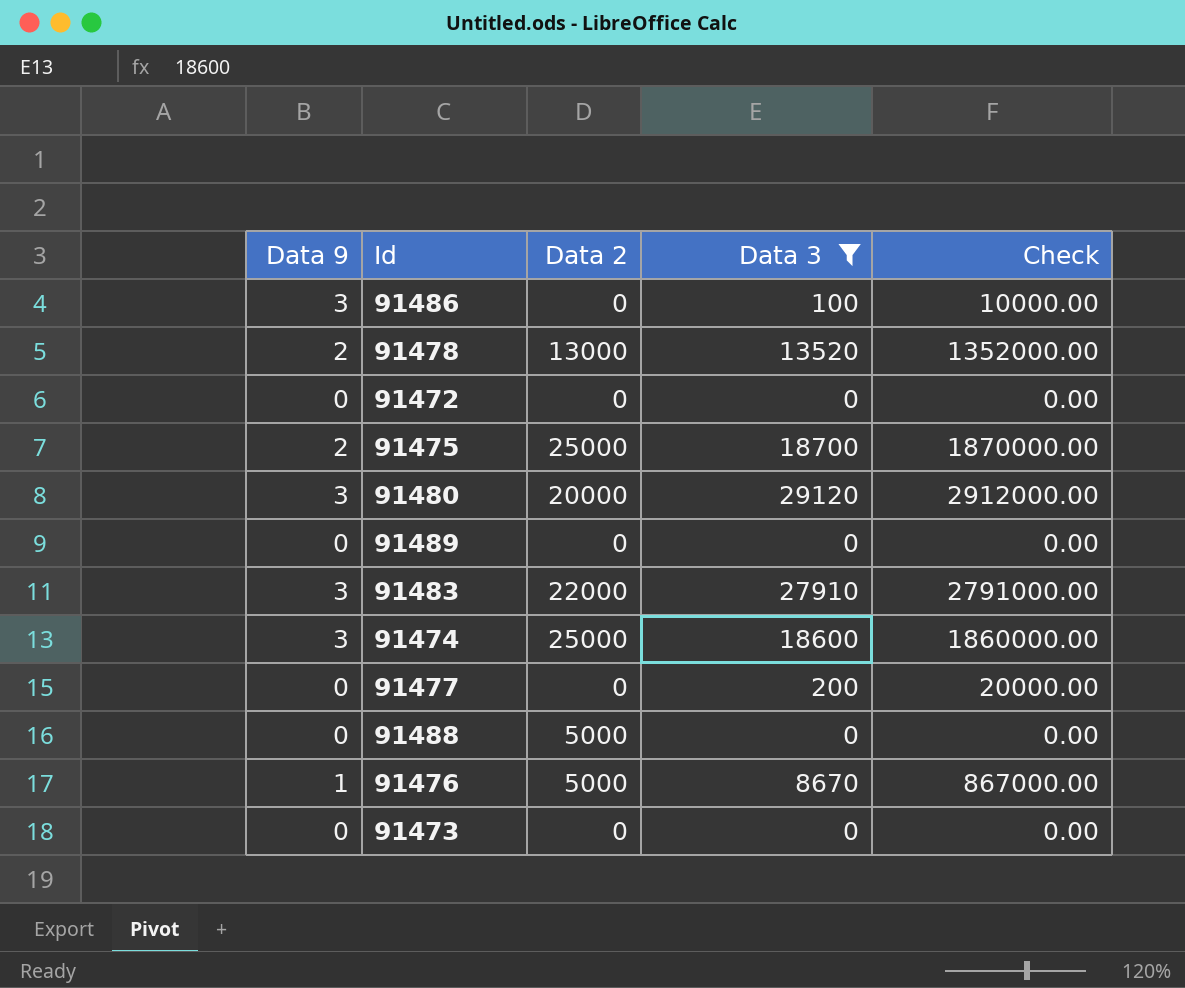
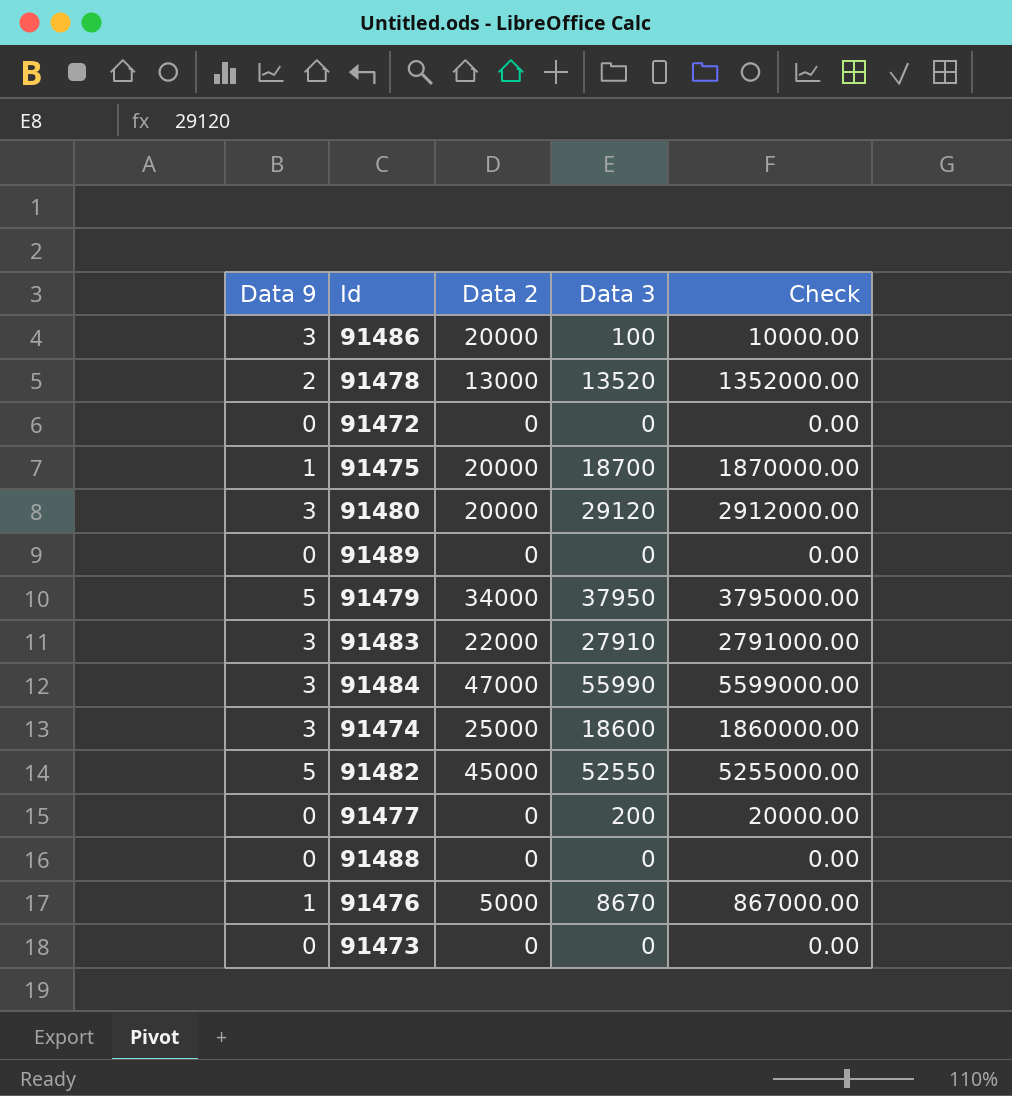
filter: Data 3 <= 29120 -> none
91486 | Data 2: 0 -> 20000
91475 | Data 9: 2 -> 1
91475 | Data 2: 25000 -> 20000
91488 | Data 2: 5000 -> 0

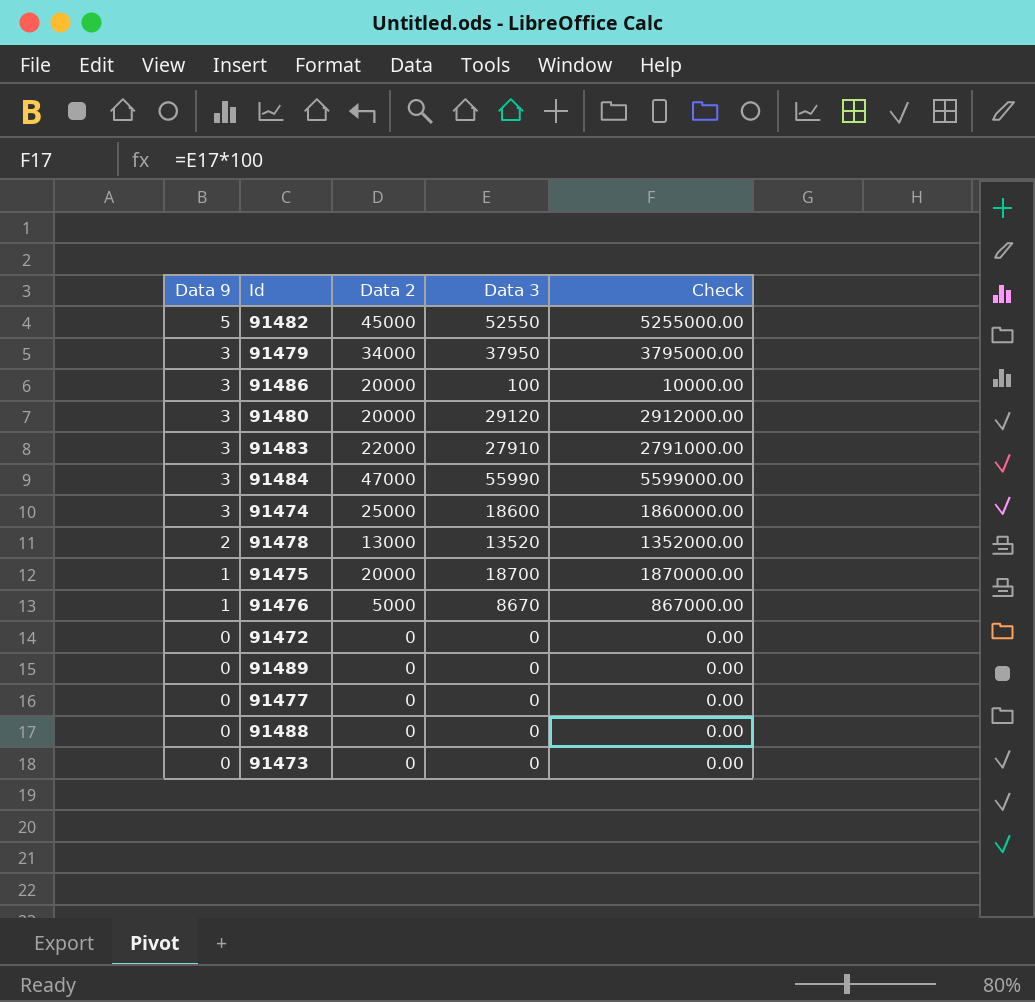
row order: none -> Data 9 descending
91479 | Data 9: 5 -> 3
91477 | Data 3: 200 -> 0
91477 | Check: 20000.00 -> 0.00

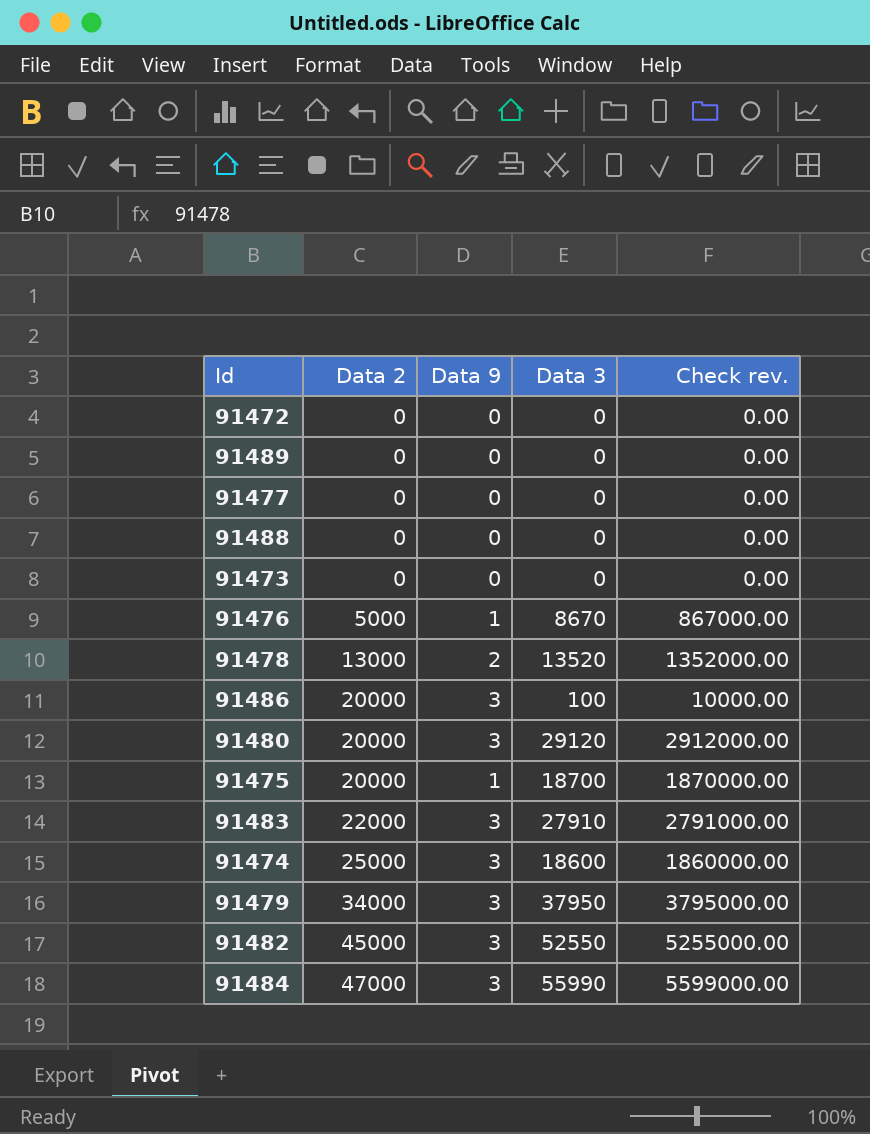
row order: Data 9 descending -> Data 2 ascending
column Data 9 | position: 1 -> 3
column name: Check -> Check rev.
91482 | Data 9: 5 -> 3

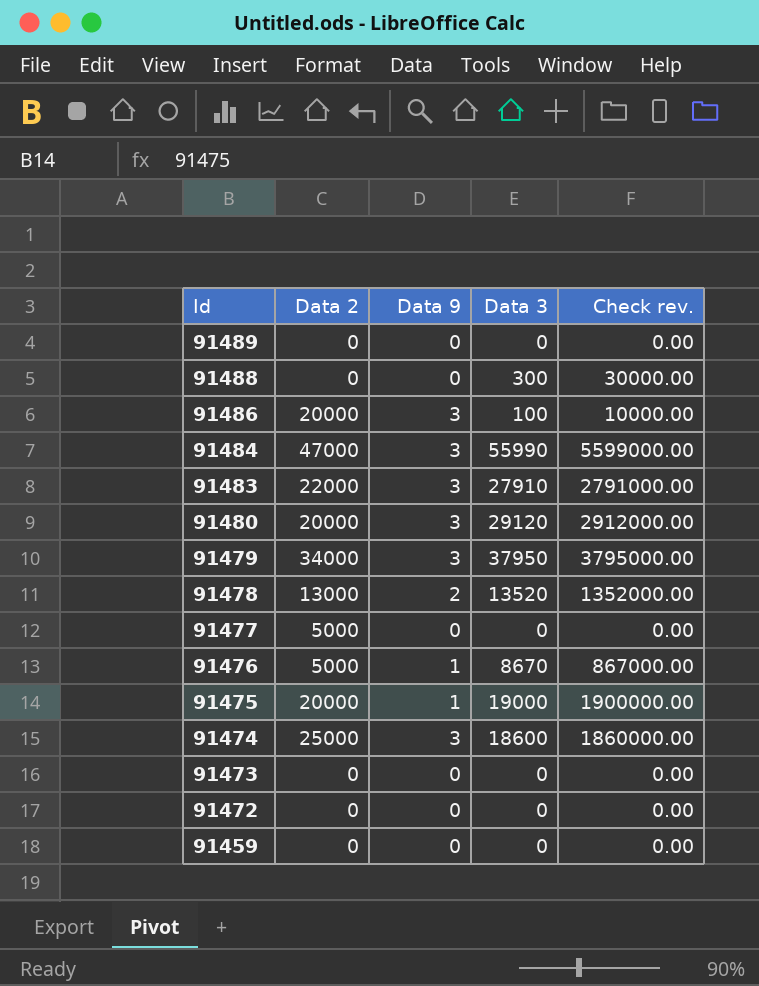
row order: Data 2 ascending -> Id descending
row 91482: 45000 | 3 | 52550 | 5255000.00 -> none
91488 | Data 3: 0 -> 300
91488 | Check rev.: 0.00 -> 30000.00
91477 | Data 2: 0 -> 5000
91475 | Data 3: 18700 -> 19000
91475 | Check rev.: 1870000.00 -> 1900000.00
row 91459: none -> 0 | 0 | 0 | 0.00

